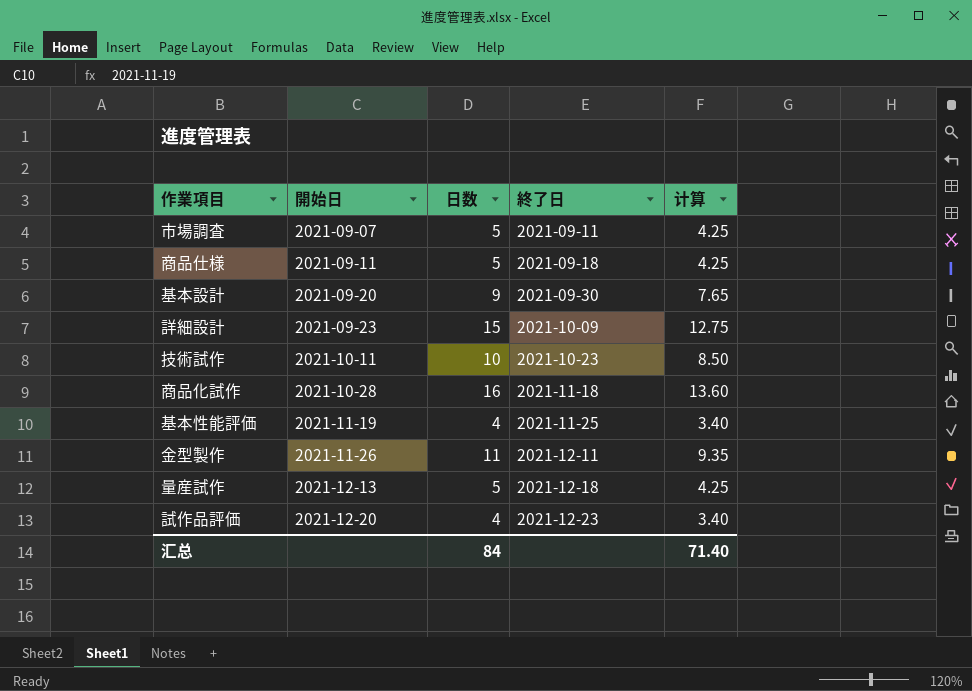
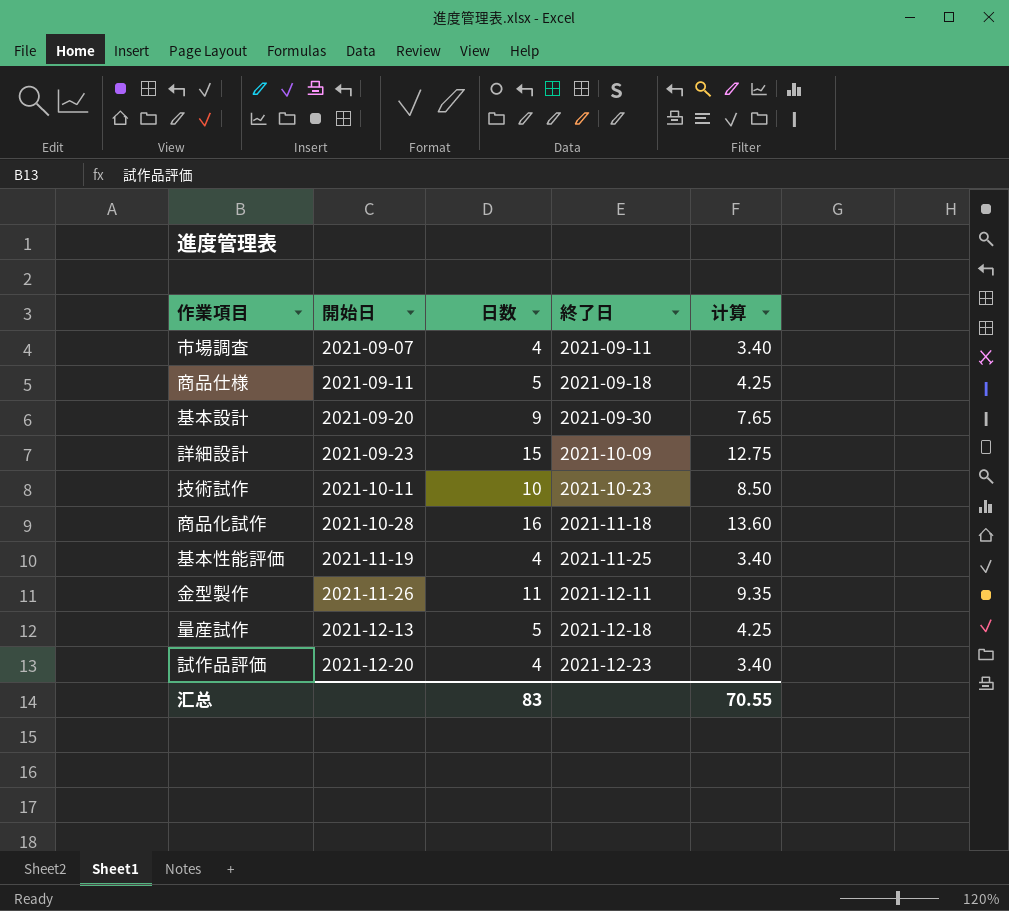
市場調査 | 日数: 5 -> 4
市場調査 | 计算: 4.25 -> 3.40
汇总 | 日数: 84 -> 83
汇总 | 计算: 71.40 -> 70.55

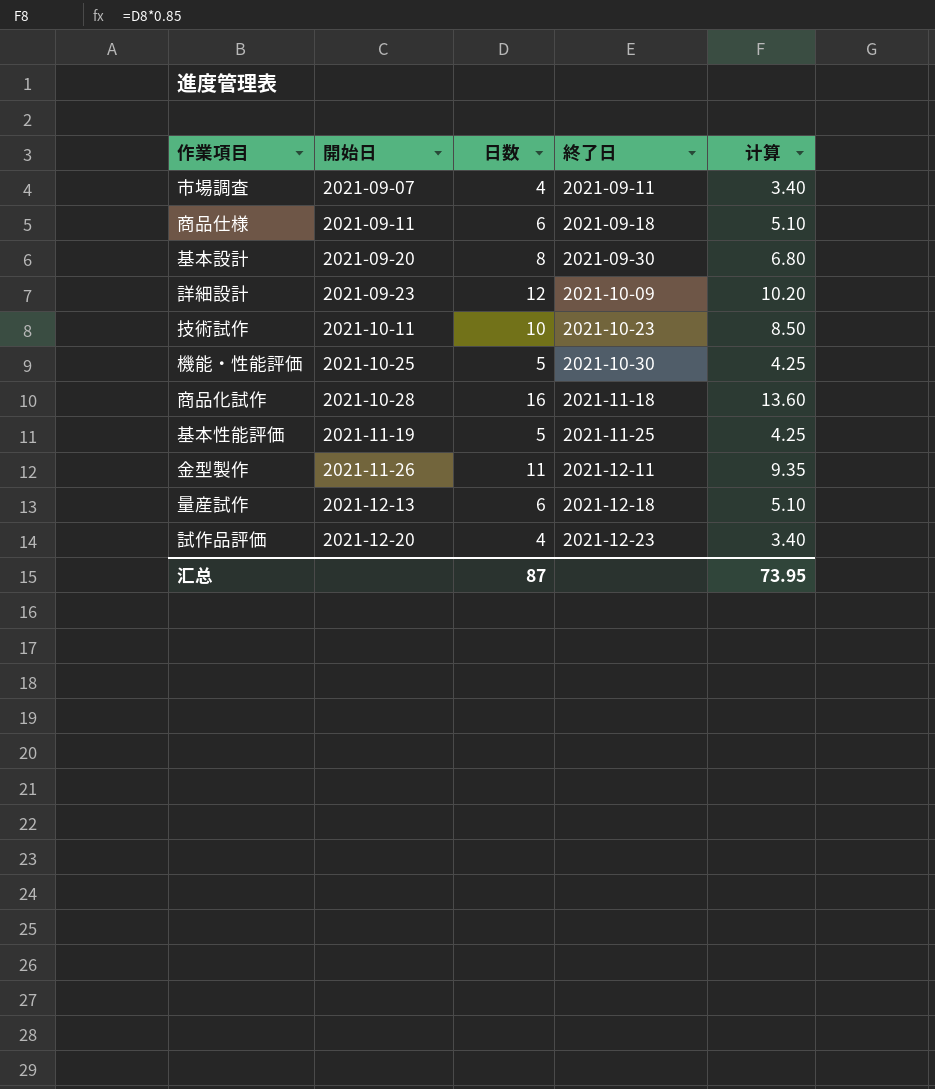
商品仕様 | 日数: 5 -> 6
商品仕様 | 计算: 4.25 -> 5.10
基本設計 | 日数: 9 -> 8
基本設計 | 计算: 7.65 -> 6.80
詳細設計 | 日数: 15 -> 12
詳細設計 | 计算: 12.75 -> 10.20
row 機能・性能評価: none -> 2021-10-25 | 5 | 2021-10-30 | 4.25
基本性能評価 | 日数: 4 -> 5
基本性能評価 | 计算: 3.40 -> 4.25
量産試作 | 日数: 5 -> 6
量産試作 | 计算: 4.25 -> 5.10
汇总 | 日数: 83 -> 87
汇总 | 计算: 70.55 -> 73.95

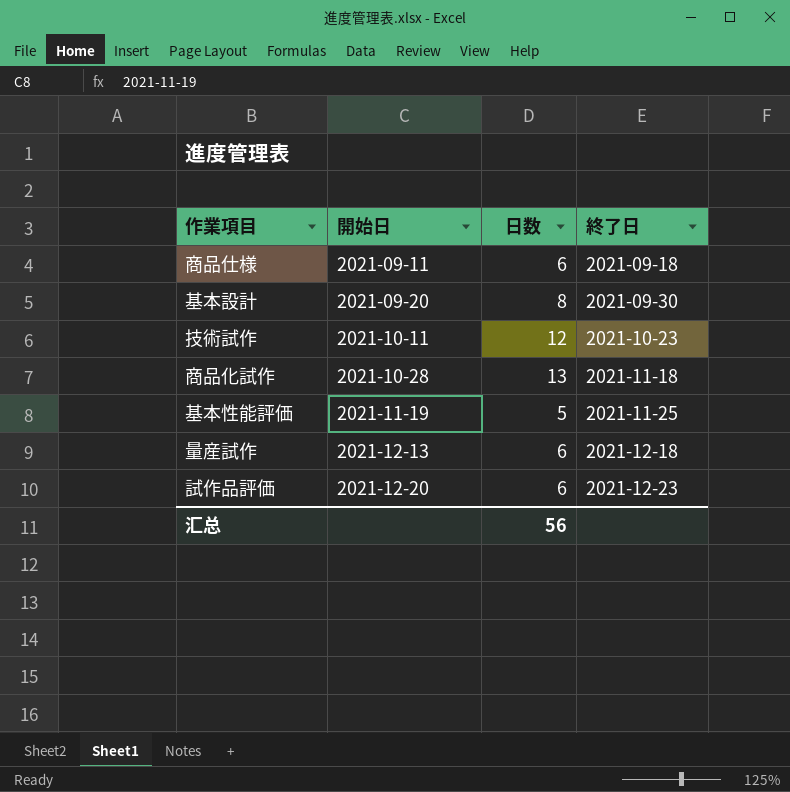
column 计算 | formula: [日数] * 0.85 -> none
row 市場調査: 2021-09-07 | 4 | 2021-09-11 | 3.40 -> none
row 詳細設計: 2021-09-23 | 12 | 2021-10-09 | 10.20 -> none
row 機能・性能評価: 2021-10-25 | 5 | 2021-10-30 | 4.25 -> none
row 金型製作: 2021-11-26 | 11 | 2021-12-11 | 9.35 -> none
技術試作 | 日数: 10 -> 12
商品化試作 | 日数: 16 -> 13
試作品評価 | 日数: 4 -> 6
汇总 | 日数: 87 -> 56

